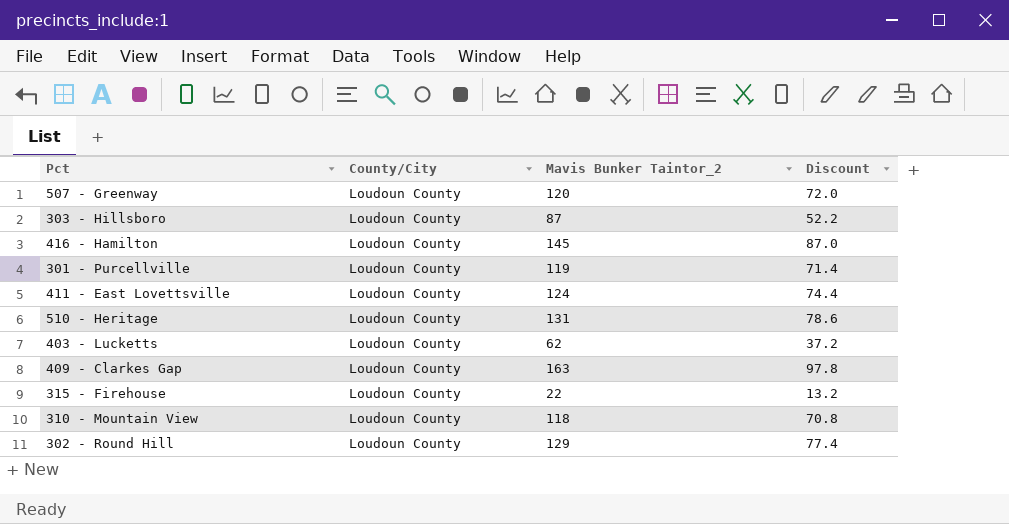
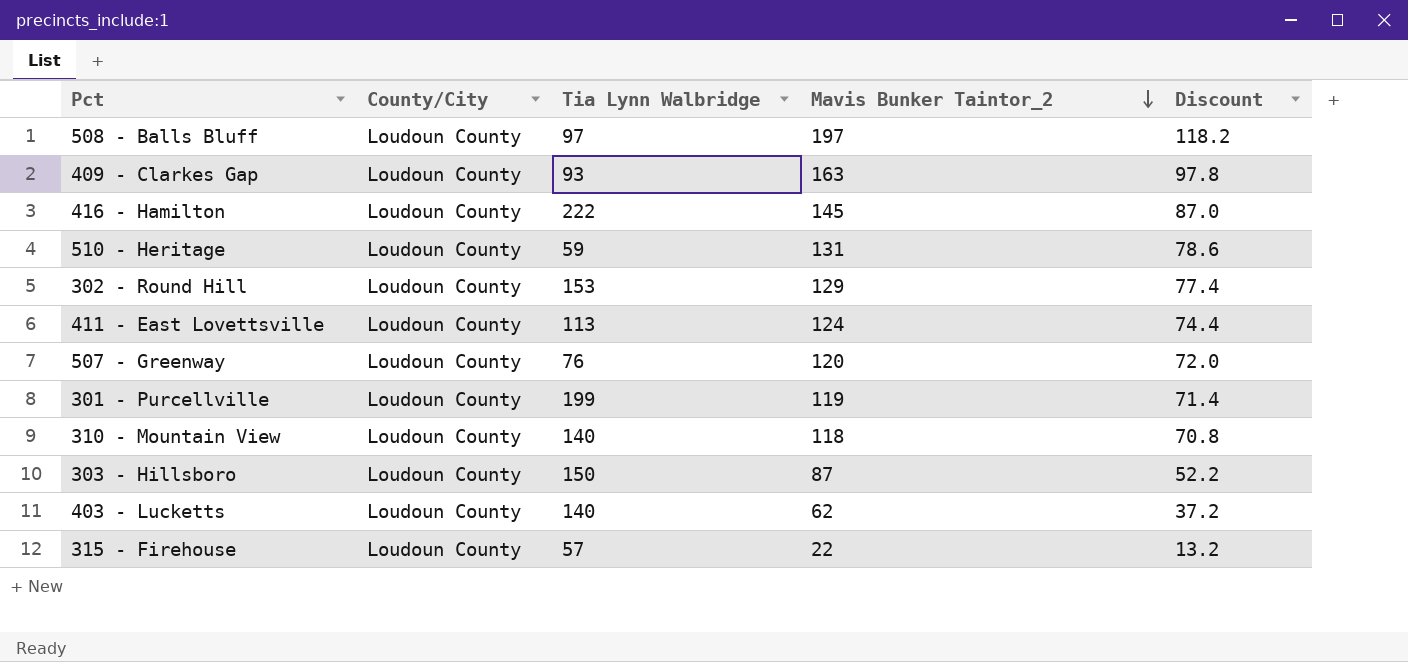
row order: none -> Mavis Bunker Taintor_2 descending
column Tia Lynn Walbridge | position: none -> 3
row 508 - Balls Bluff: none -> Loudoun County | 97 | 197 | 118.2

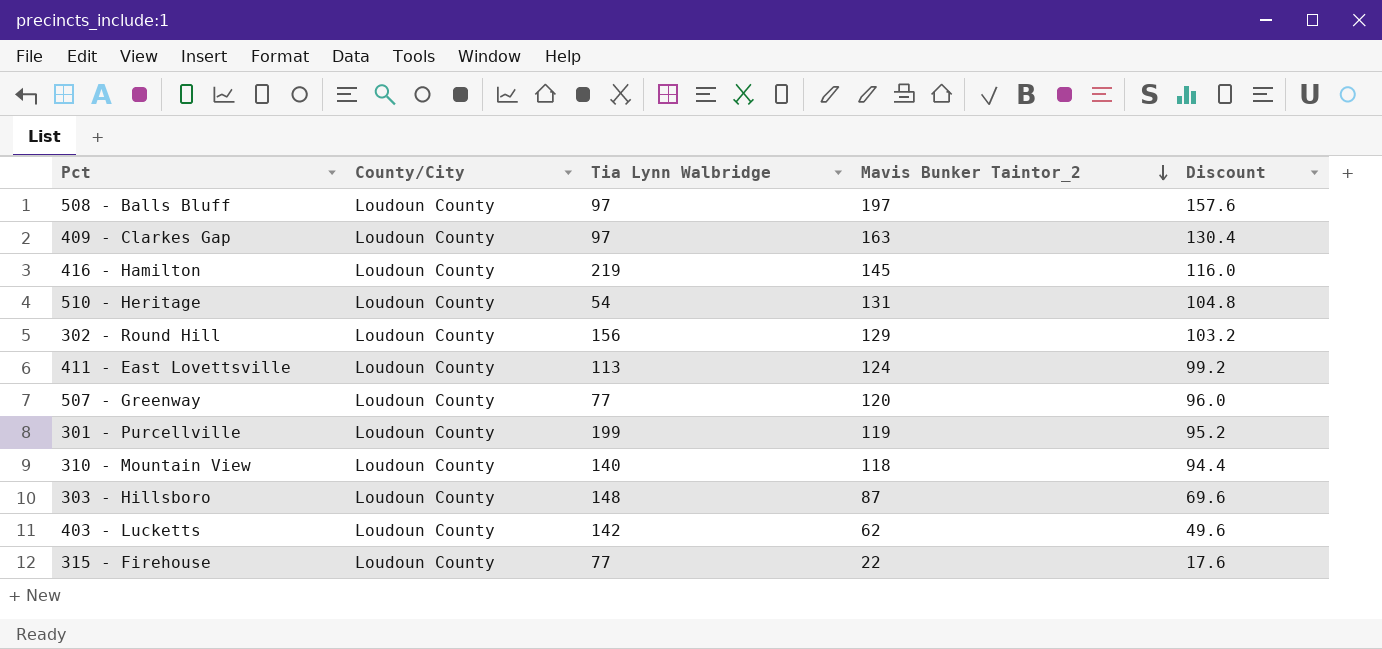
column Discount | formula: [Mavis Bunker Taintor_2] * 0.6 -> [Mavis Bunker Taintor_2] * 0.8
409 - Clarkes Gap | Tia Lynn Walbridge: 93 -> 97
416 - Hamilton | Tia Lynn Walbridge: 222 -> 219
510 - Heritage | Tia Lynn Walbridge: 59 -> 54
302 - Round Hill | Tia Lynn Walbridge: 153 -> 156
507 - Greenway | Tia Lynn Walbridge: 76 -> 77
303 - Hillsboro | Tia Lynn Walbridge: 150 -> 148
403 - Lucketts | Tia Lynn Walbridge: 140 -> 142
315 - Firehouse | Tia Lynn Walbridge: 57 -> 77

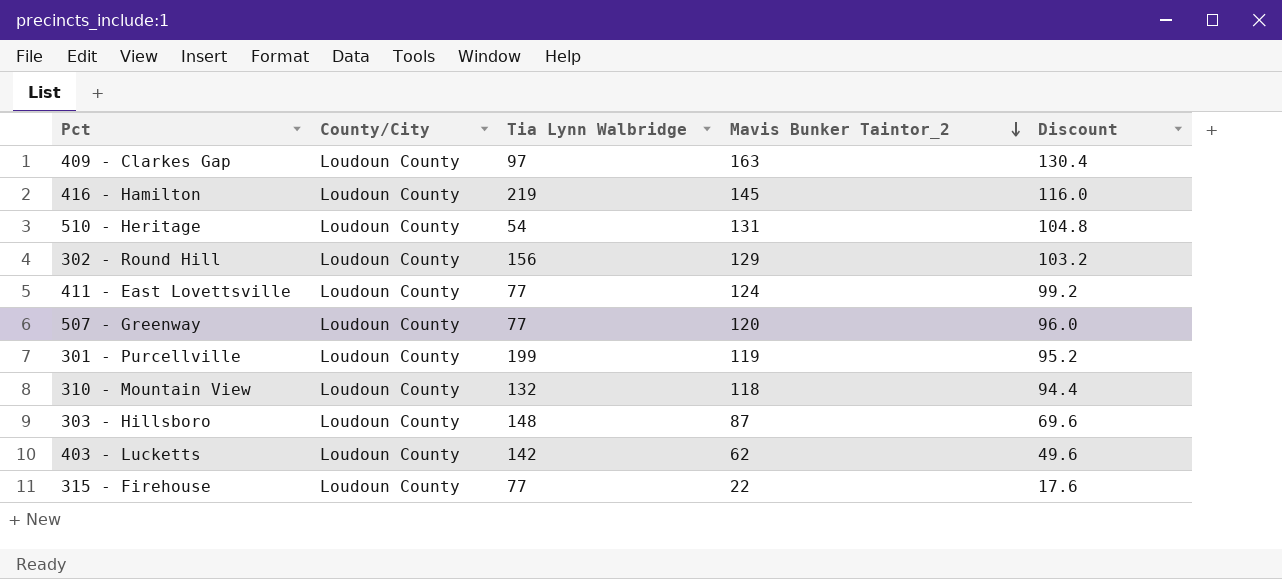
row 508 - Balls Bluff: Loudoun County | 97 | 197 | 157.6 -> none
411 - East Lovettsville | Tia Lynn Walbridge: 113 -> 77
310 - Mountain View | Tia Lynn Walbridge: 140 -> 132

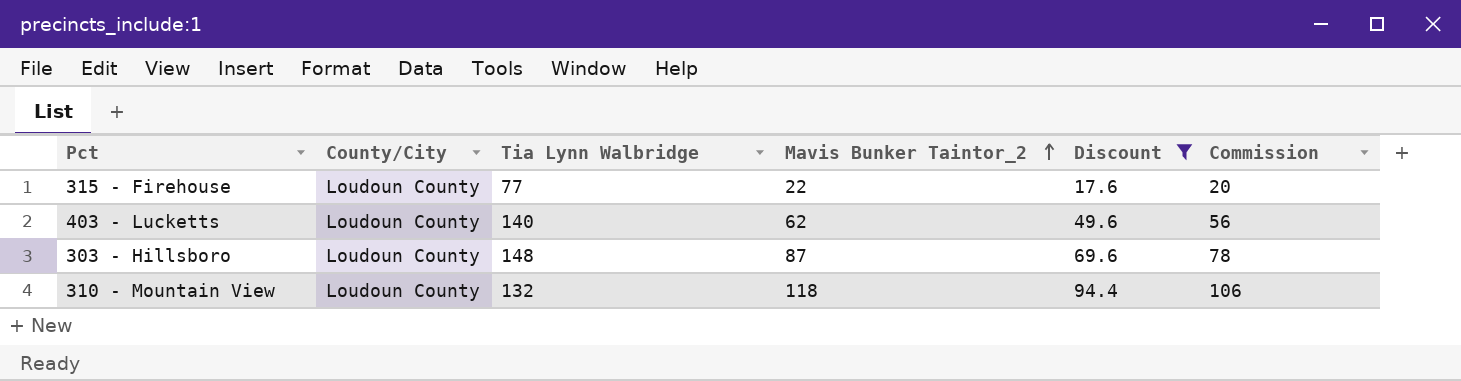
filter: none -> Discount <= 94.4
row order: Mavis Bunker Taintor_2 descending -> Mavis Bunker Taintor_2 ascending
column Commission | formula: none -> [Mavis Bunker Taintor_2] * 0.9
403 - Lucketts | Tia Lynn Walbridge: 142 -> 140

